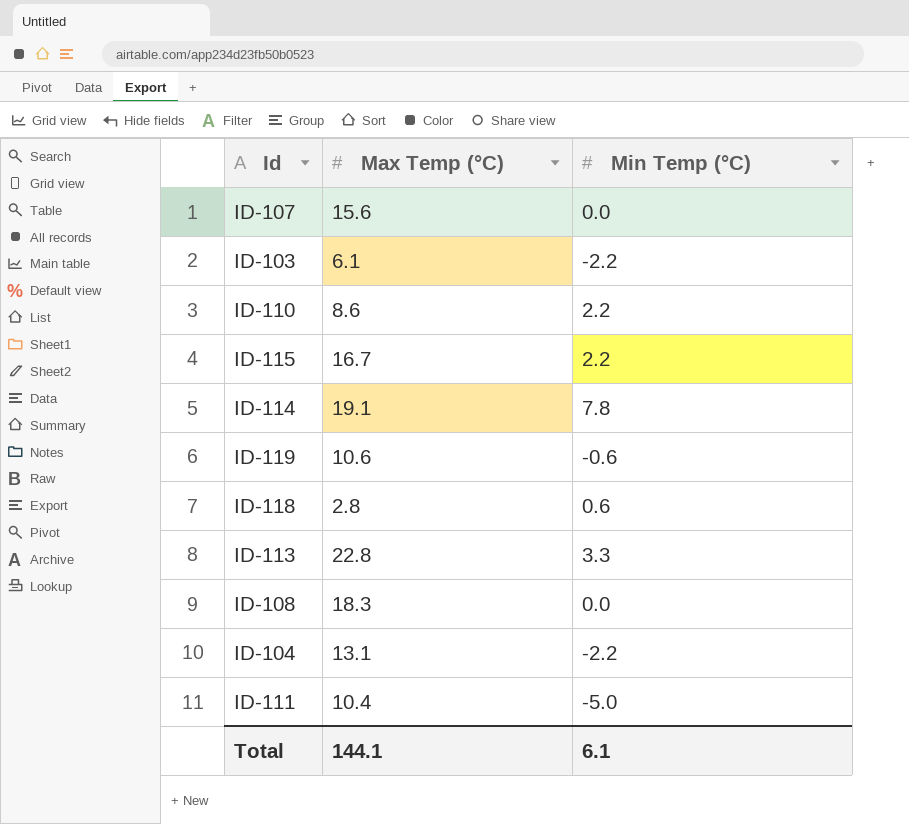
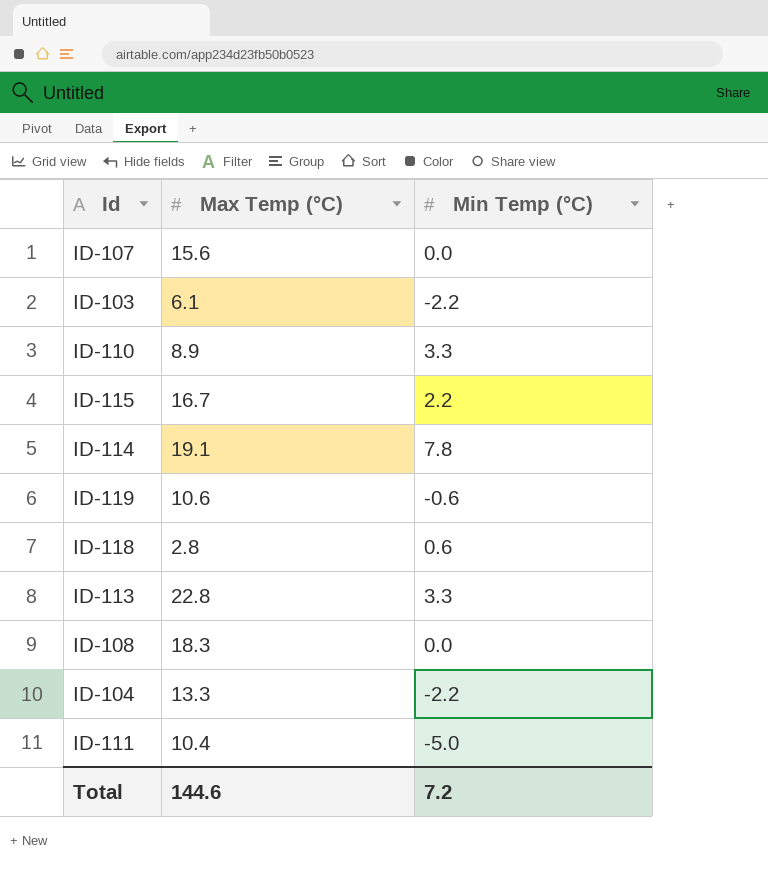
ID-110 | Max Temp (°C): 8.6 -> 8.9
ID-110 | Min Temp (°C): 2.2 -> 3.3
ID-104 | Max Temp (°C): 13.1 -> 13.3
Total | Max Temp (°C): 144.1 -> 144.6
Total | Min Temp (°C): 6.1 -> 7.2

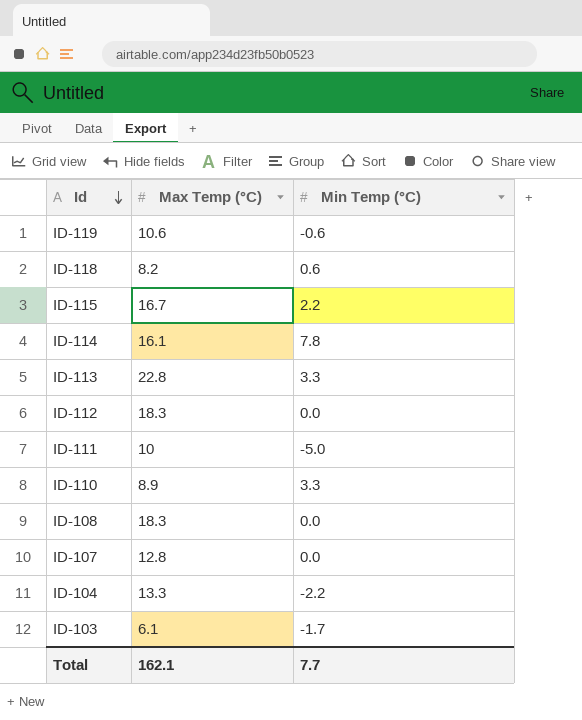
row order: none -> Id descending
ID-118 | Max Temp (°C): 2.8 -> 8.2
ID-114 | Max Temp (°C): 19.1 -> 16.1
row ID-112: none -> 18.3 | 0.0
ID-111 | Max Temp (°C): 10.4 -> 10
ID-107 | Max Temp (°C): 15.6 -> 12.8
ID-103 | Min Temp (°C): -2.2 -> -1.7
Total | Max Temp (°C): 144.6 -> 162.1
Total | Min Temp (°C): 7.2 -> 7.7

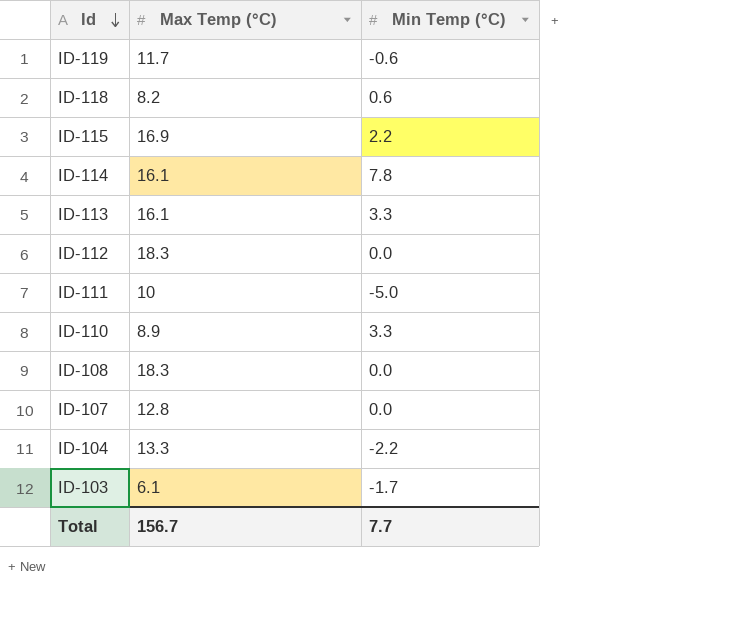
ID-119 | Max Temp (°C): 10.6 -> 11.7
ID-115 | Max Temp (°C): 16.7 -> 16.9
ID-113 | Max Temp (°C): 22.8 -> 16.1
Total | Max Temp (°C): 162.1 -> 156.7

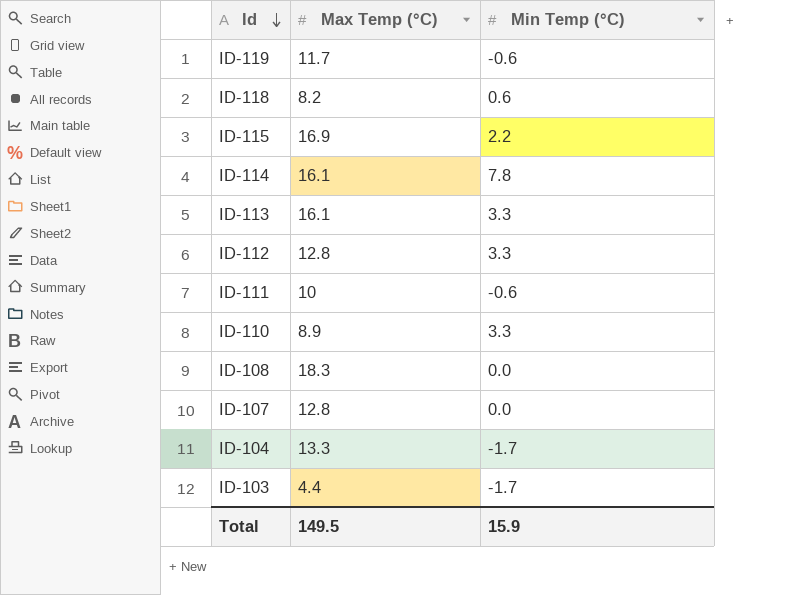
ID-112 | Max Temp (°C): 18.3 -> 12.8
ID-112 | Min Temp (°C): 0.0 -> 3.3
ID-111 | Min Temp (°C): -5.0 -> -0.6
ID-104 | Min Temp (°C): -2.2 -> -1.7
ID-103 | Max Temp (°C): 6.1 -> 4.4
Total | Max Temp (°C): 156.7 -> 149.5
Total | Min Temp (°C): 7.7 -> 15.9

